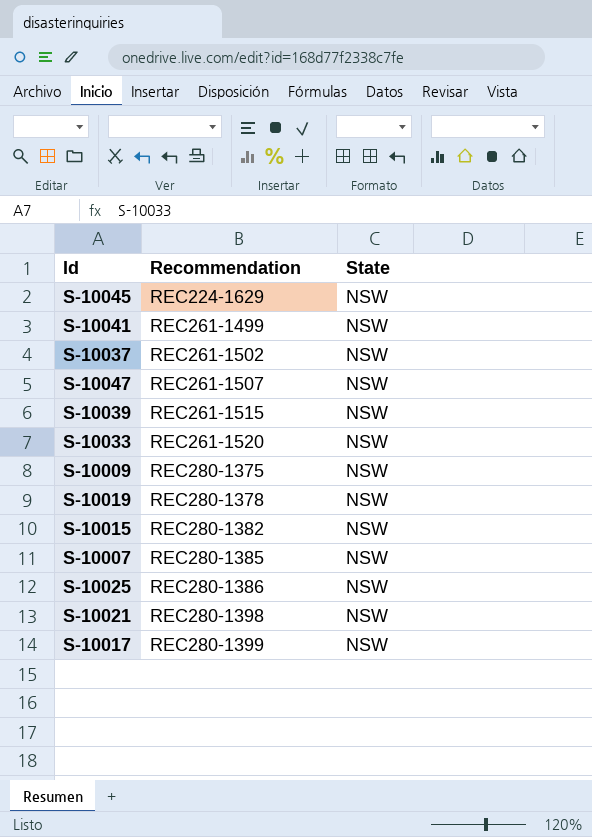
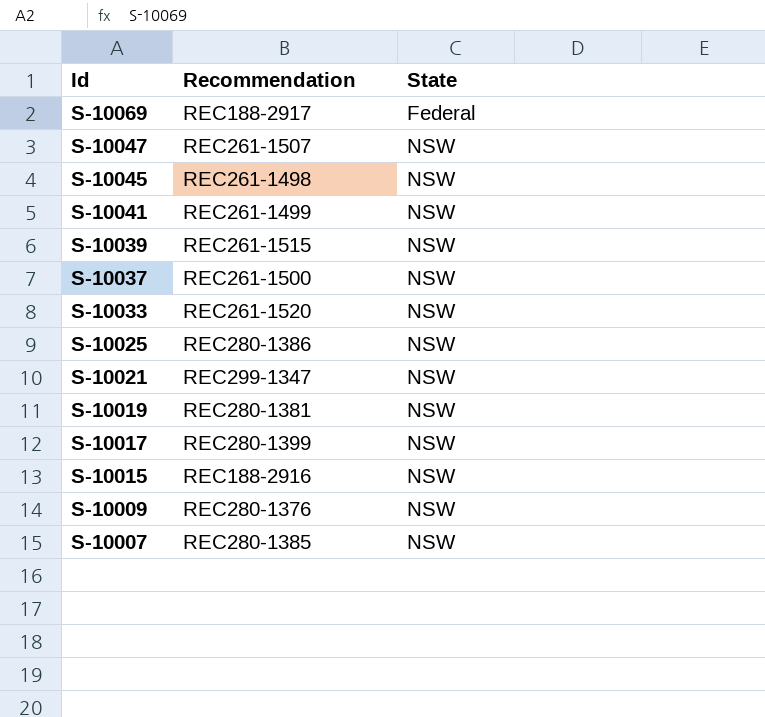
row order: Recommendation ascending -> Id descending
row S-10069: none -> REC188-2917 | Federal
S-10045 | Recommendation: REC224-1629 -> REC261-1498
S-10037 | Recommendation: REC261-1502 -> REC261-1500
S-10021 | Recommendation: REC280-1398 -> REC299-1347
S-10019 | Recommendation: REC280-1378 -> REC280-1381
S-10015 | Recommendation: REC280-1382 -> REC188-2916
S-10009 | Recommendation: REC280-1375 -> REC280-1376

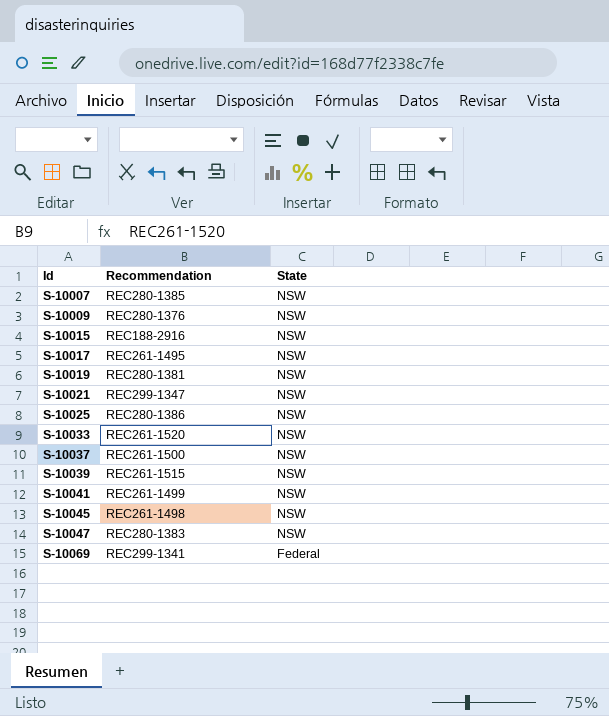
row order: Id descending -> Id ascending
S-10017 | Recommendation: REC280-1399 -> REC261-1495
S-10047 | Recommendation: REC261-1507 -> REC280-1383
S-10069 | Recommendation: REC188-2917 -> REC299-1341

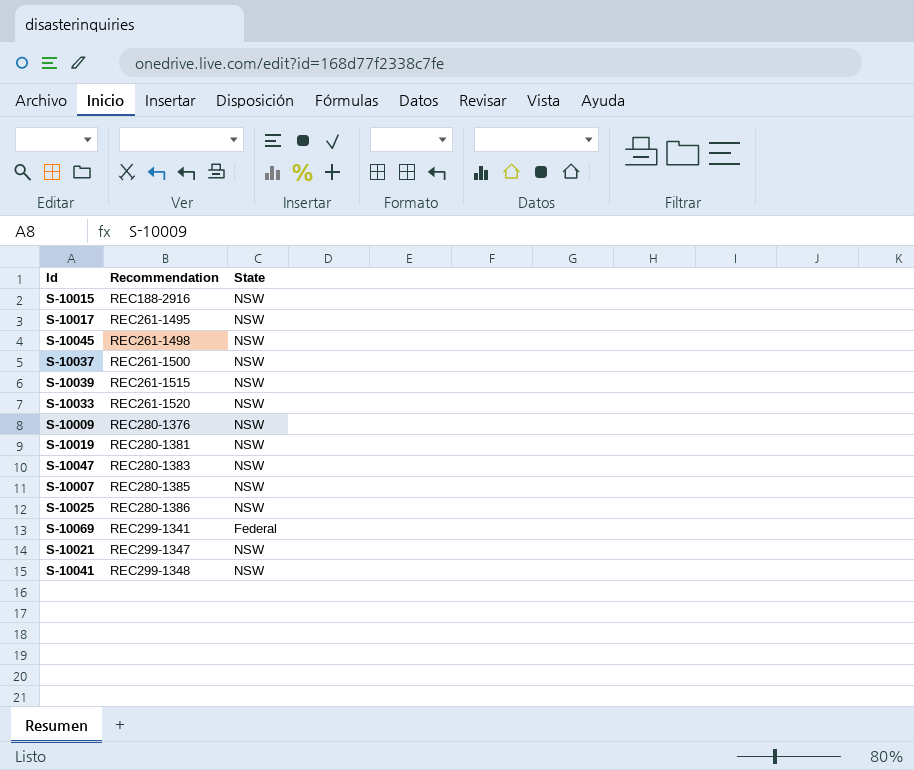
row order: Id ascending -> Recommendation ascending
S-10041 | Recommendation: REC261-1499 -> REC299-1348

